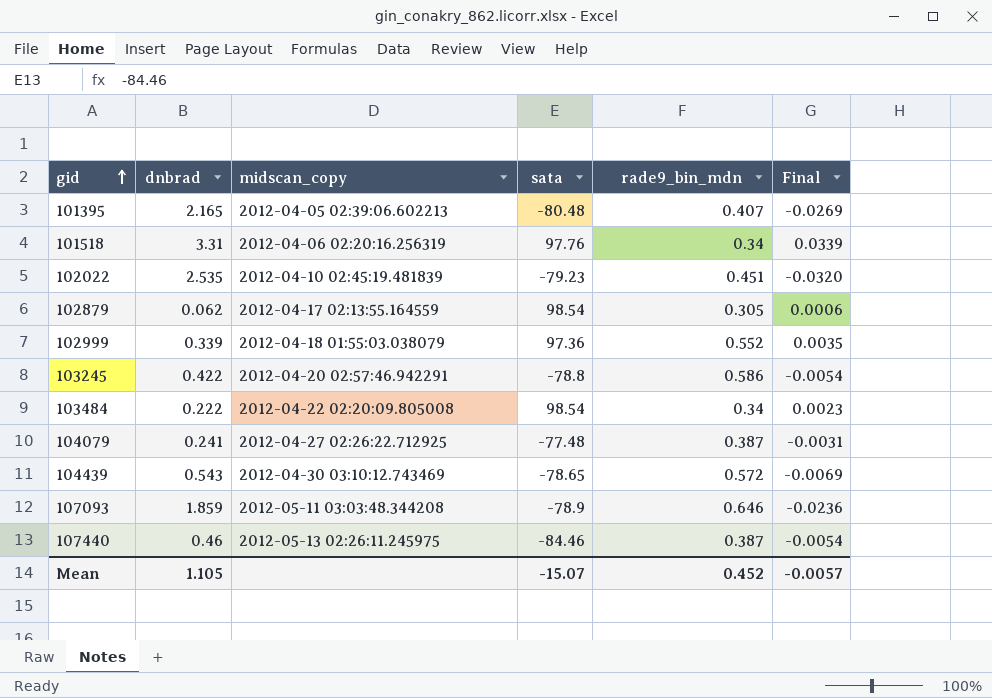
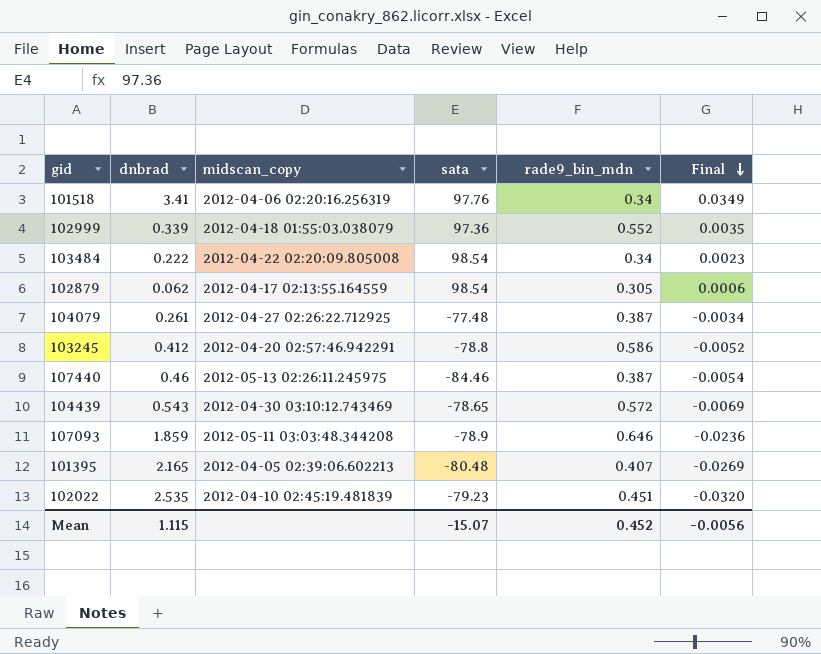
row order: gid ascending -> Final descending
101518 | dnbrad: 3.31 -> 3.41
101518 | Final: 0.0339 -> 0.0349
104079 | dnbrad: 0.241 -> 0.261
104079 | Final: -0.0031 -> -0.0034
103245 | dnbrad: 0.422 -> 0.412
103245 | Final: -0.0054 -> -0.0052
Mean | dnbrad: 1.105 -> 1.115
Mean | Final: -0.0057 -> -0.0056

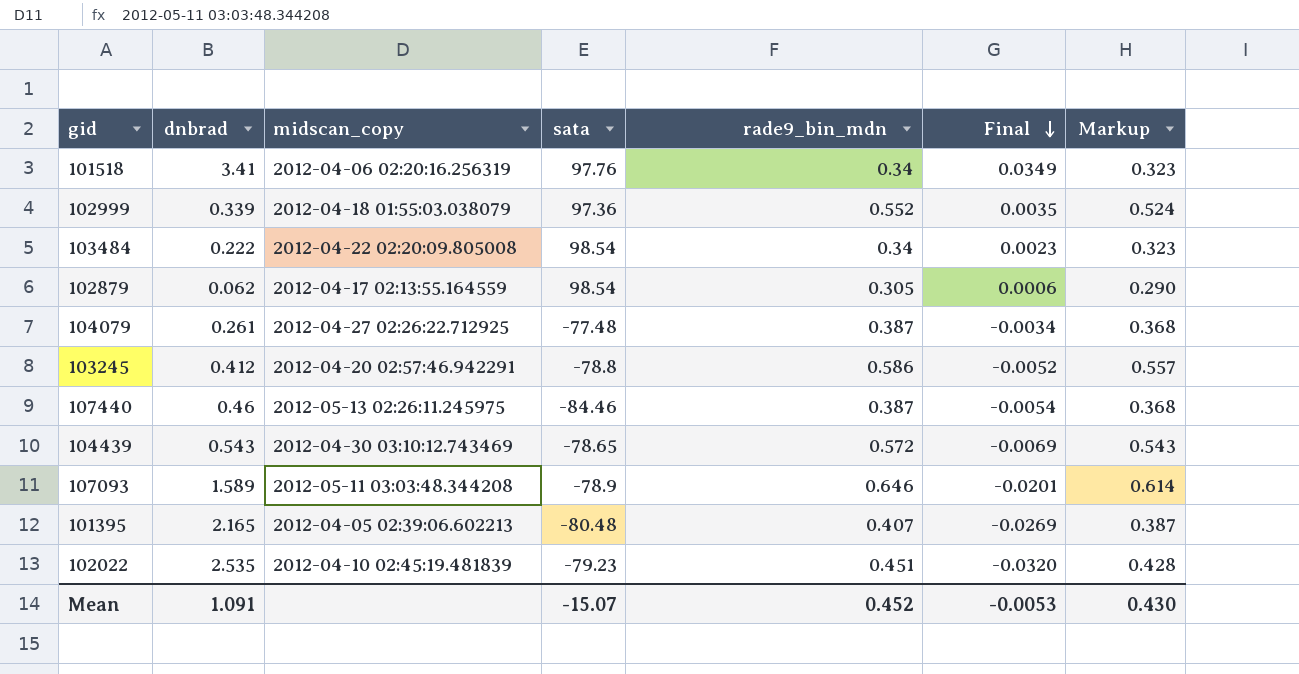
column Markup | formula: none -> [rade9_bin_mdn] * 0.95
107093 | dnbrad: 1.859 -> 1.589
107093 | Final: -0.0236 -> -0.0201
Mean | dnbrad: 1.115 -> 1.091
Mean | Final: -0.0056 -> -0.0053

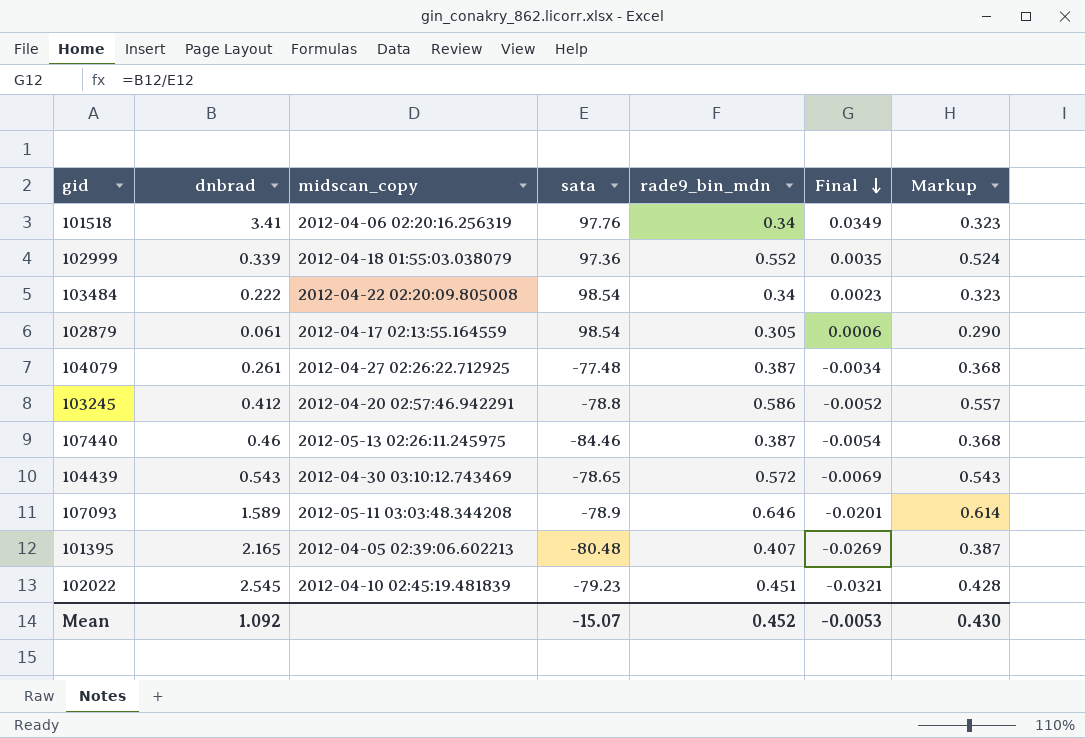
102879 | dnbrad: 0.062 -> 0.061
102022 | dnbrad: 2.535 -> 2.545
102022 | Final: -0.0320 -> -0.0321
Mean | dnbrad: 1.091 -> 1.092

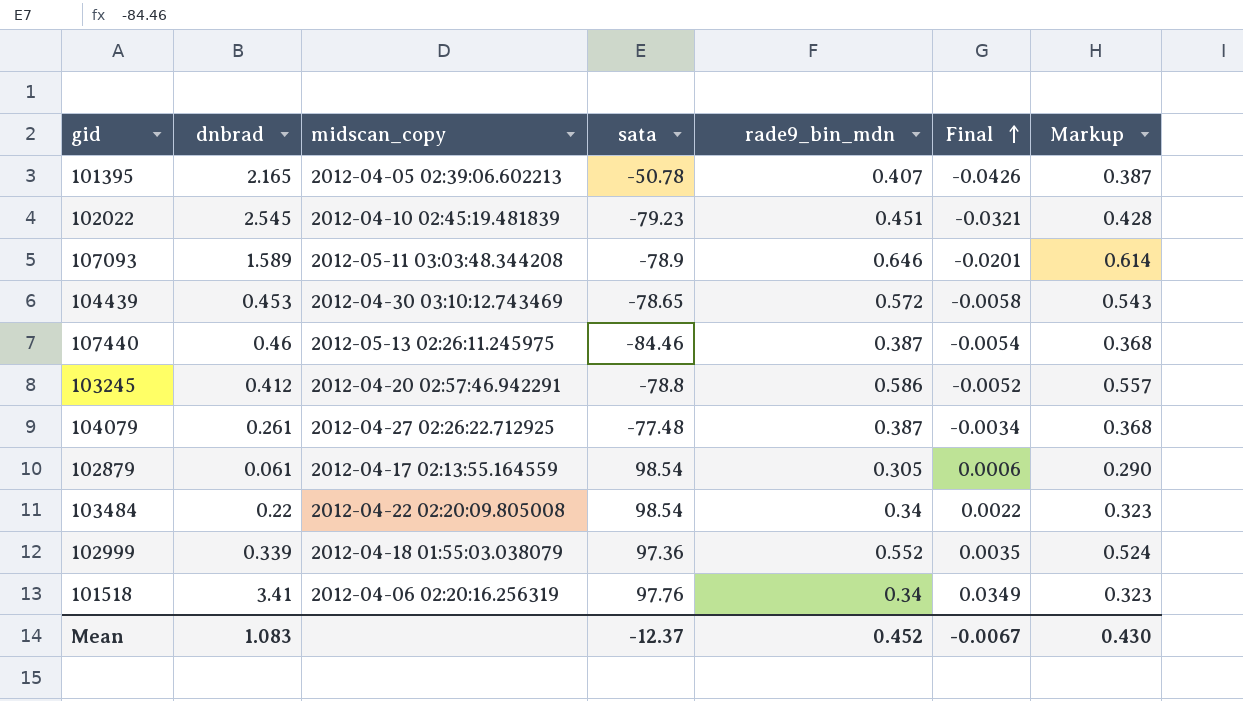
row order: Final descending -> Final ascending
101395 | sata: -80.48 -> -50.78
101395 | Final: -0.0269 -> -0.0426
104439 | dnbrad: 0.543 -> 0.453
104439 | Final: -0.0069 -> -0.0058
103484 | dnbrad: 0.222 -> 0.22
103484 | Final: 0.0023 -> 0.0022
Mean | dnbrad: 1.092 -> 1.083
Mean | sata: -15.07 -> -12.37
Mean | Final: -0.0053 -> -0.0067

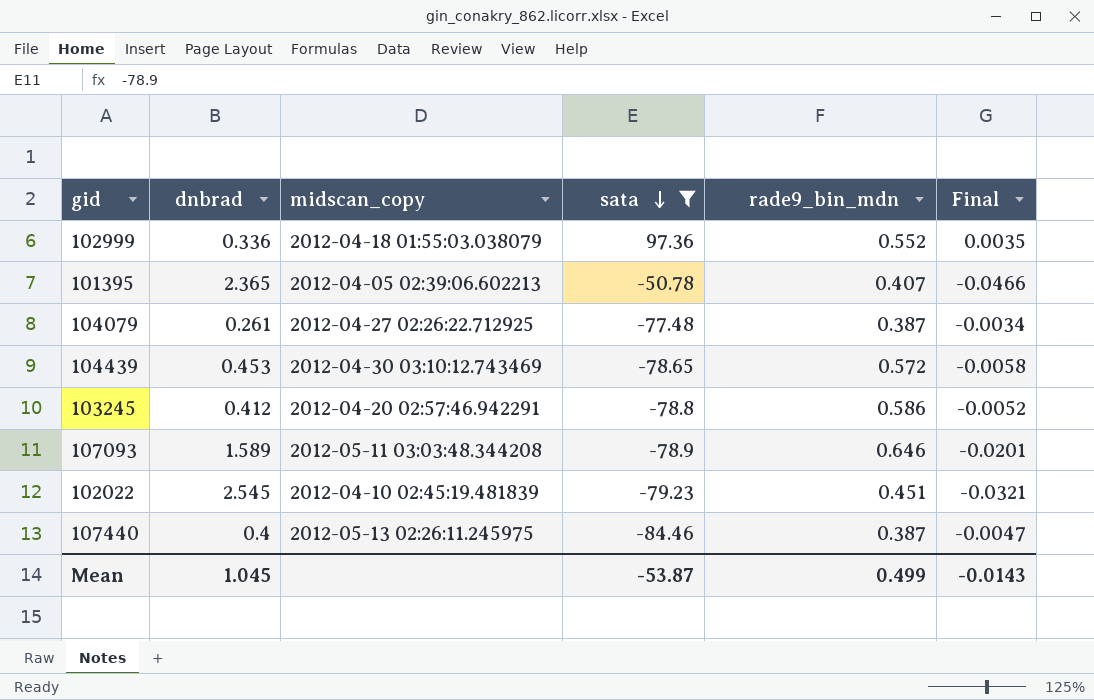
filter: none -> sata <= 97.36
row order: Final ascending -> sata descending
column Markup | formula: [rade9_bin_mdn] * 0.95 -> none
102999 | dnbrad: 0.339 -> 0.336
101395 | dnbrad: 2.165 -> 2.365
101395 | Final: -0.0426 -> -0.0466
107440 | dnbrad: 0.46 -> 0.4
107440 | Final: -0.0054 -> -0.0047
Mean | dnbrad: 1.083 -> 1.045
Mean | sata: -12.37 -> -53.87
Mean | rade9_bin_mdn: 0.452 -> 0.499
Mean | Final: -0.0067 -> -0.0143

